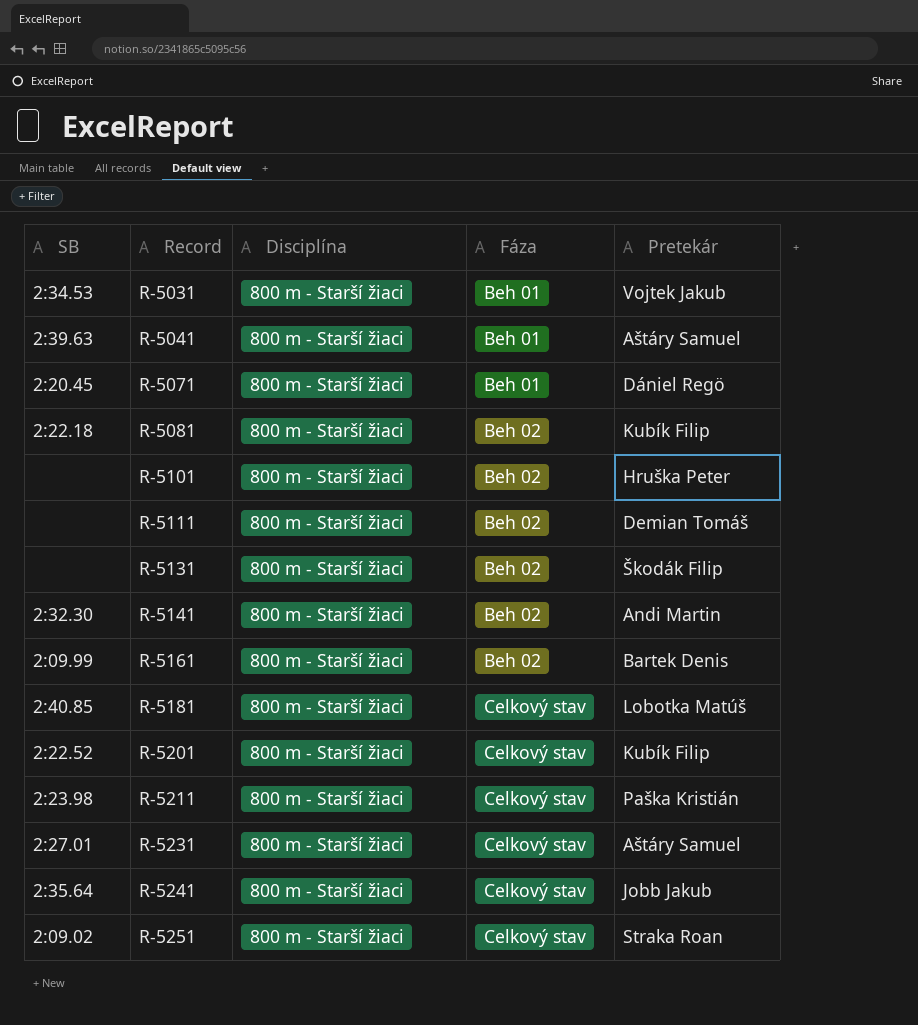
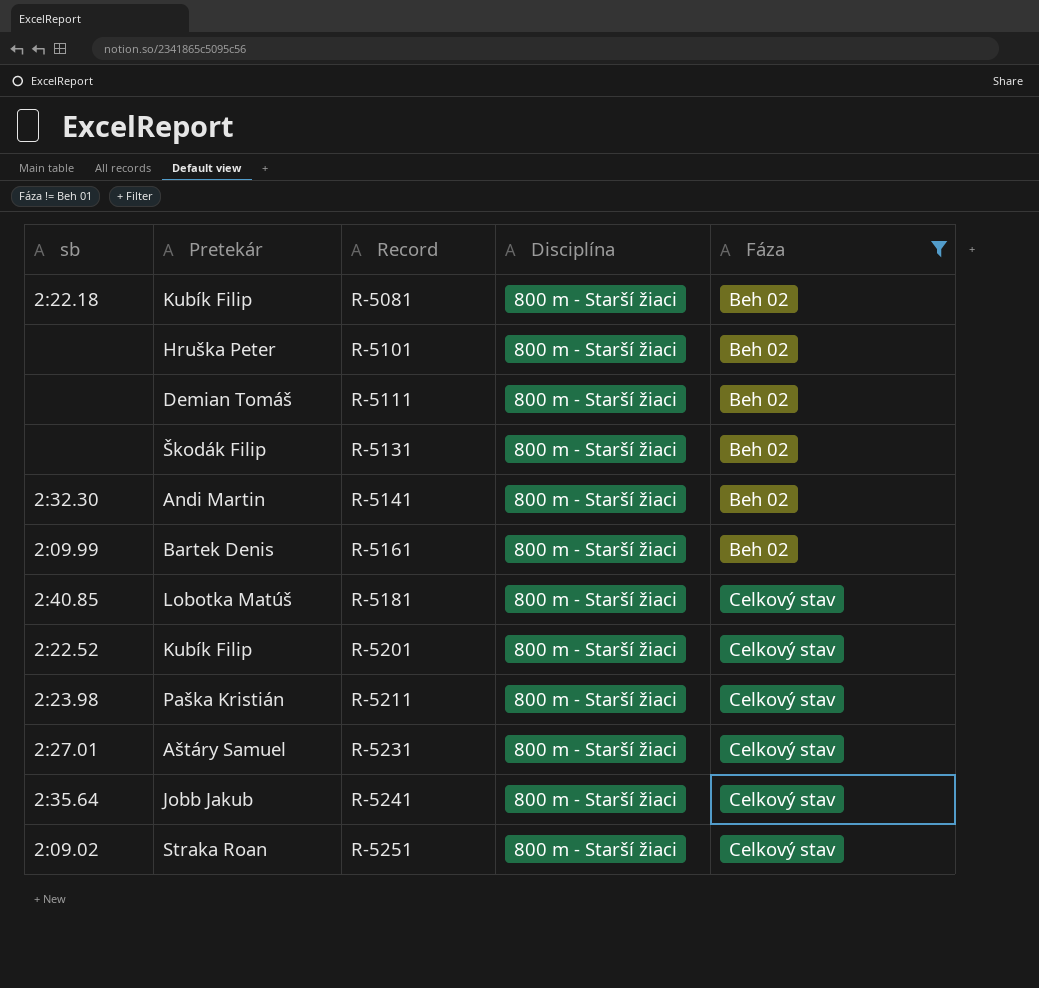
filter: none -> Fáza != Beh 01
column name: SB -> sb
column Pretekár | position: 5 -> 2

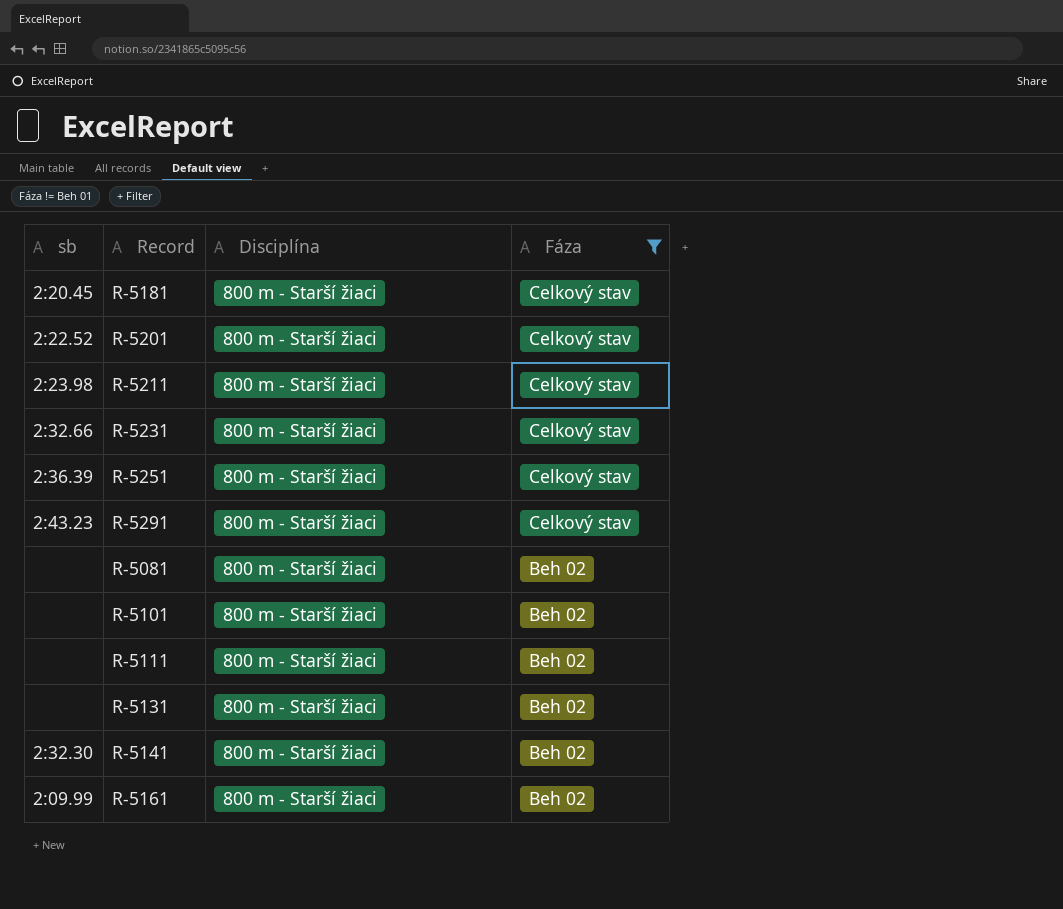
row order: Record ascending -> Fáza descending
column Pretekár | position: 2 -> none
row R-5241: 2:35.64 | Jobb Jakub | 800 m - Starší žiaci | Celkový stav -> none
R-5181 | sb: 2:40.85 -> 2:20.45
R-5231 | sb: 2:27.01 -> 2:32.66
R-5251 | sb: 2:09.02 -> 2:36.39
row R-5291: none -> 2:43.23 | 800 m - Starší žiaci | Celkový stav
R-5081 | sb: 2:22.18 -> none

